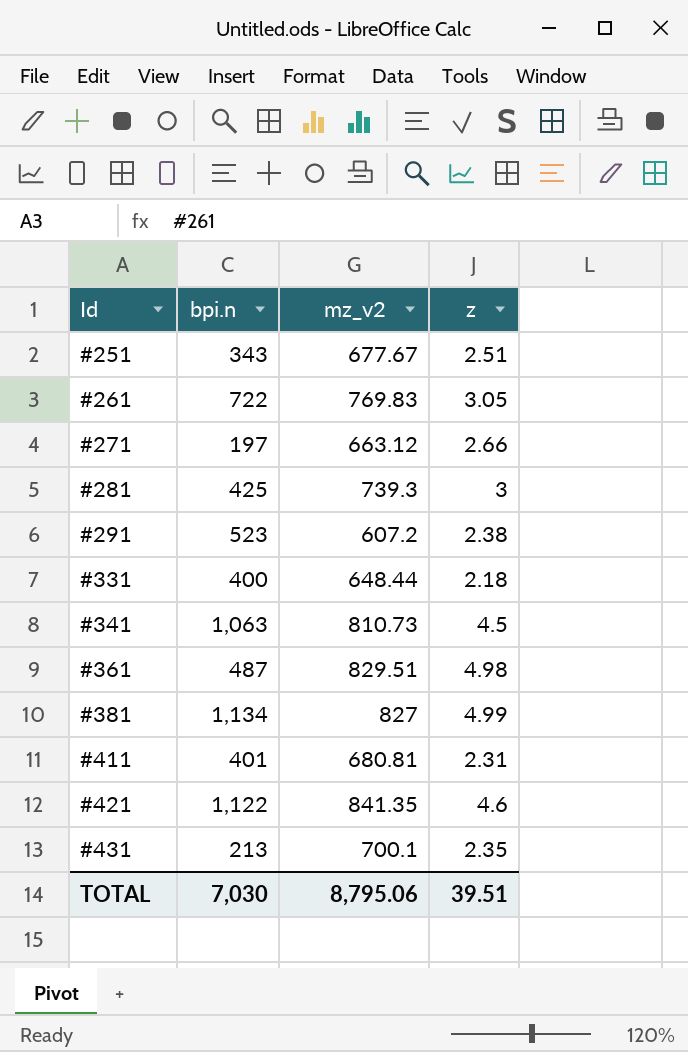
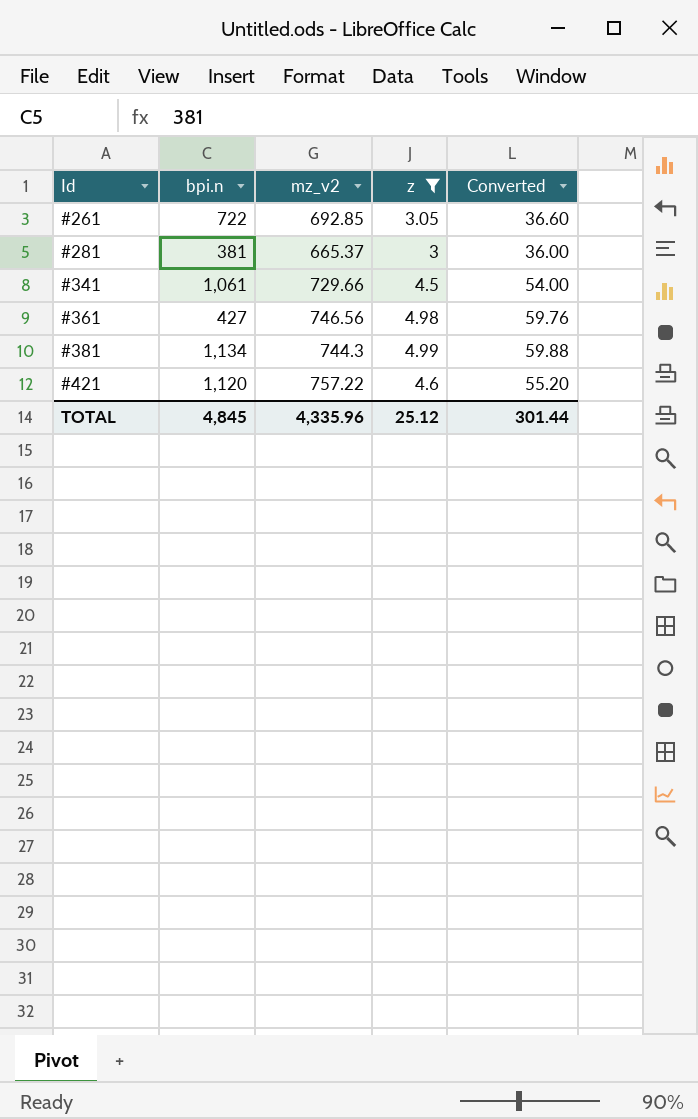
filter: none -> z >= 3
column Converted | formula: none -> [z] * 12
#261 | mz_v2: 769.83 -> 692.85
#281 | bpi.n: 425 -> 381
#281 | mz_v2: 739.3 -> 665.37
#341 | bpi.n: 1,063 -> 1,061
#341 | mz_v2: 810.73 -> 729.66
#361 | bpi.n: 487 -> 427
#361 | mz_v2: 829.51 -> 746.56
#381 | mz_v2: 827 -> 744.3
#421 | bpi.n: 1,122 -> 1,120
#421 | mz_v2: 841.35 -> 757.22
TOTAL | bpi.n: 7,030 -> 4,845
TOTAL | mz_v2: 8,795.06 -> 4,335.96
TOTAL | z: 39.51 -> 25.12

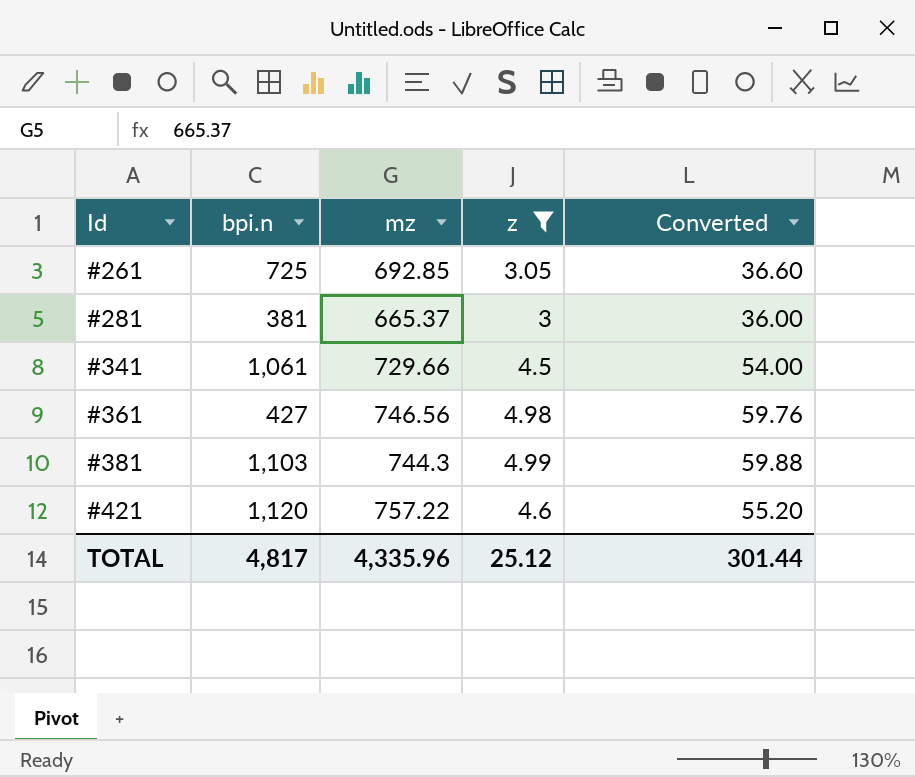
column name: mz_v2 -> mz
#261 | bpi.n: 722 -> 725
#381 | bpi.n: 1,134 -> 1,103
TOTAL | bpi.n: 4,845 -> 4,817

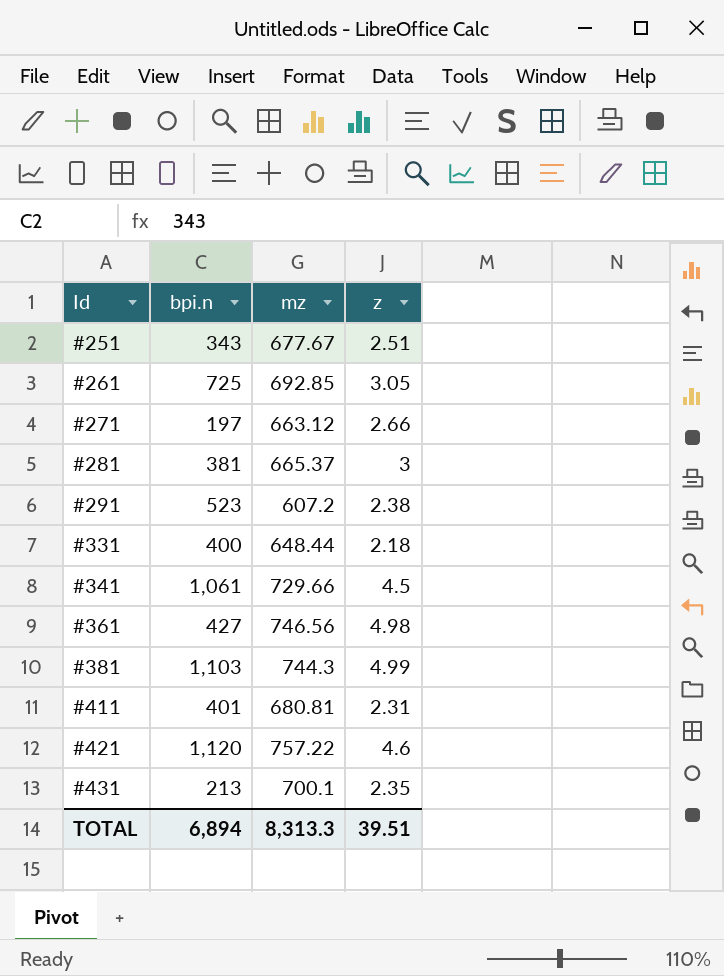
filter: z >= 3 -> none
column Converted | formula: [z] * 12 -> none
TOTAL | bpi.n: 4,817 -> 6,894
TOTAL | mz: 4,335.96 -> 8,313.3
TOTAL | z: 25.12 -> 39.51

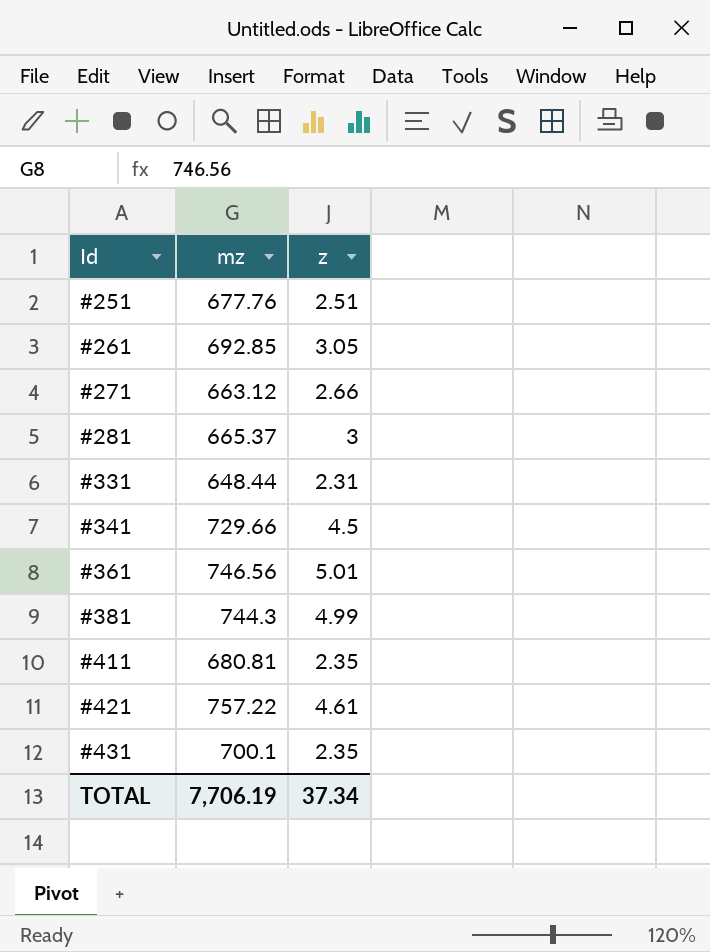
column bpi.n | position: 2 -> none
row #291: 523 | 607.2 | 2.38 -> none
#251 | mz: 677.67 -> 677.76
#331 | z: 2.18 -> 2.31
#361 | z: 4.98 -> 5.01
#411 | z: 2.31 -> 2.35
#421 | z: 4.6 -> 4.61
TOTAL | mz: 8,313.3 -> 7,706.19
TOTAL | z: 39.51 -> 37.34

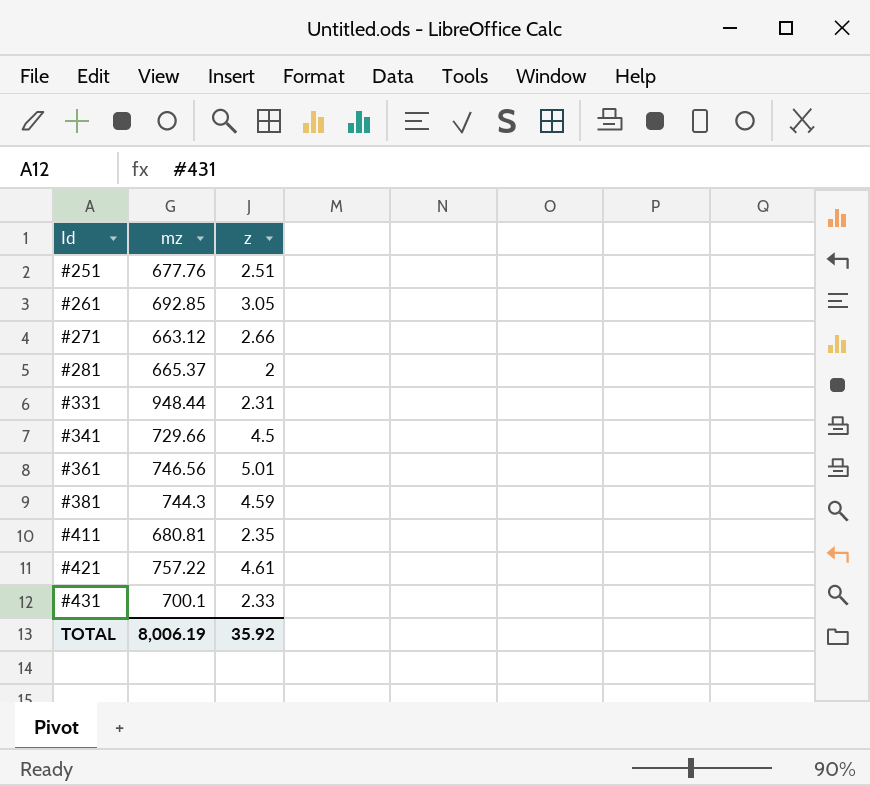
#281 | z: 3 -> 2
#331 | mz: 648.44 -> 948.44
#381 | z: 4.99 -> 4.59
#431 | z: 2.35 -> 2.33
TOTAL | mz: 7,706.19 -> 8,006.19
TOTAL | z: 37.34 -> 35.92

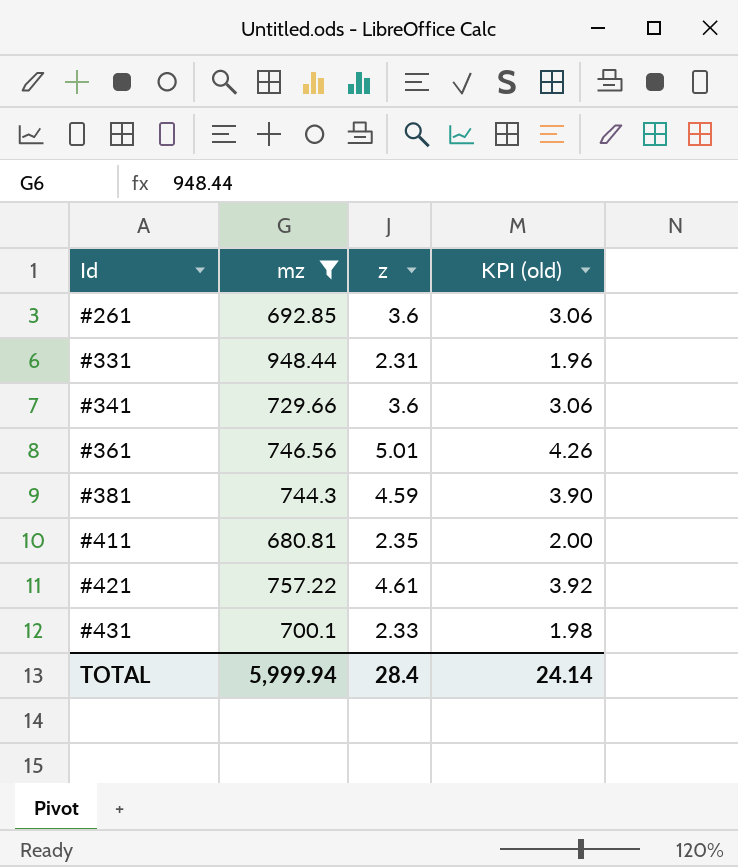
filter: none -> mz >= 680.81
column KPI (old) | formula: none -> [z] * 0.85
#261 | z: 3.05 -> 3.6
#341 | z: 4.5 -> 3.6
TOTAL | mz: 8,006.19 -> 5,999.94
TOTAL | z: 35.92 -> 28.4

